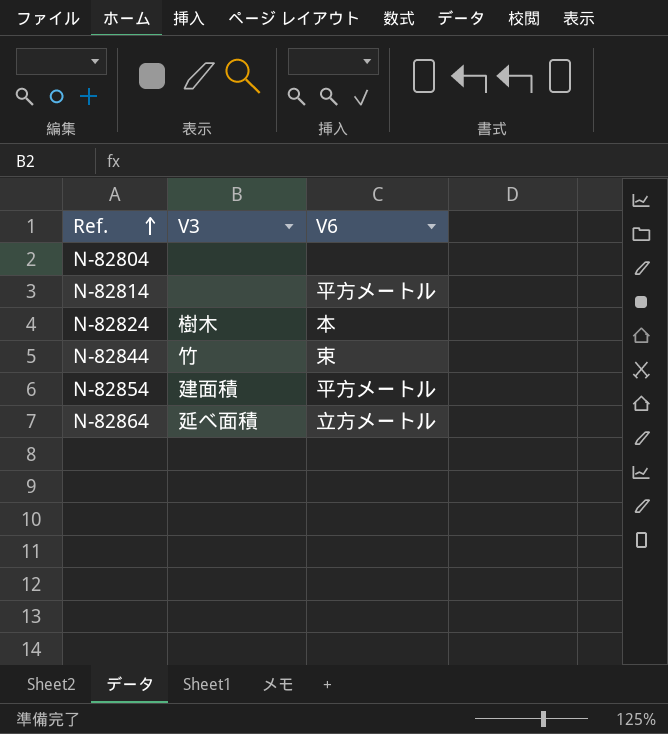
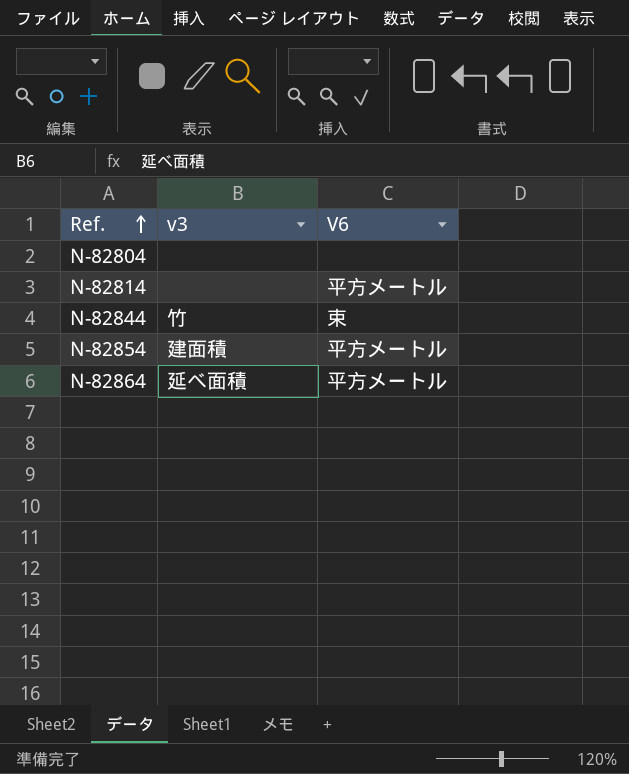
column name: V3 -> v3
row N-82824: 樹木 | 本 -> none
N-82864 | V6: 立方メートル -> 平方メートル

